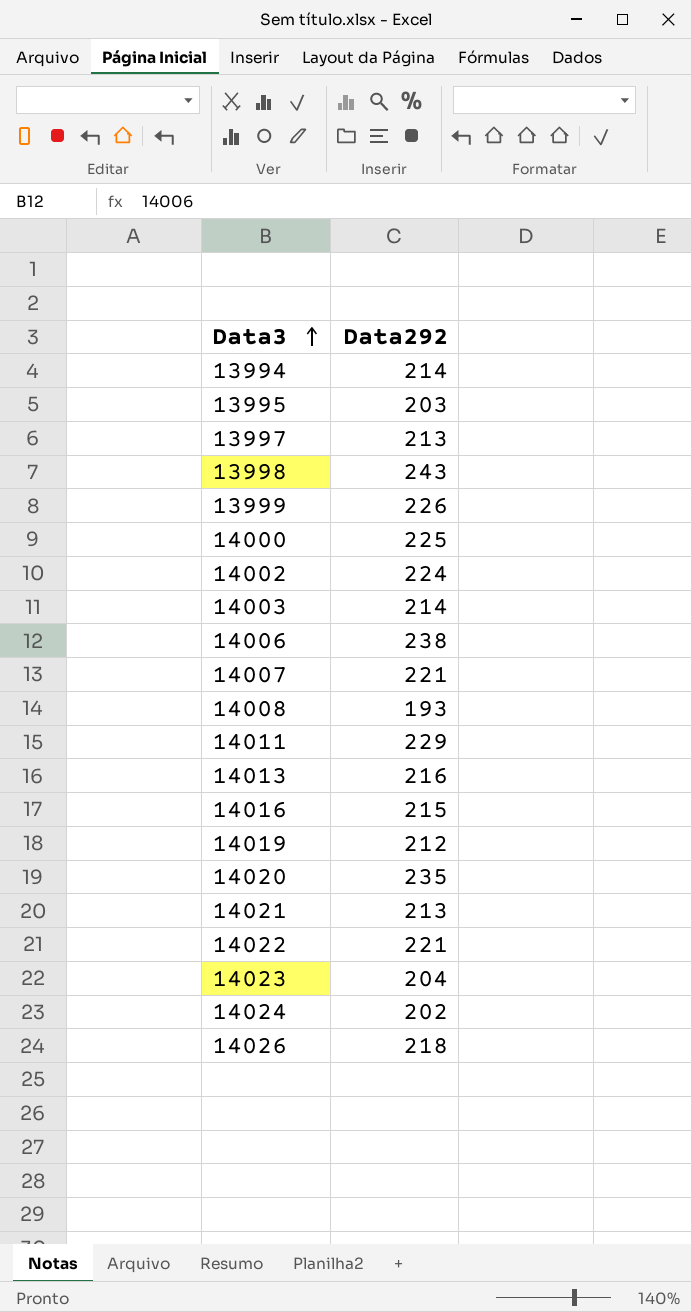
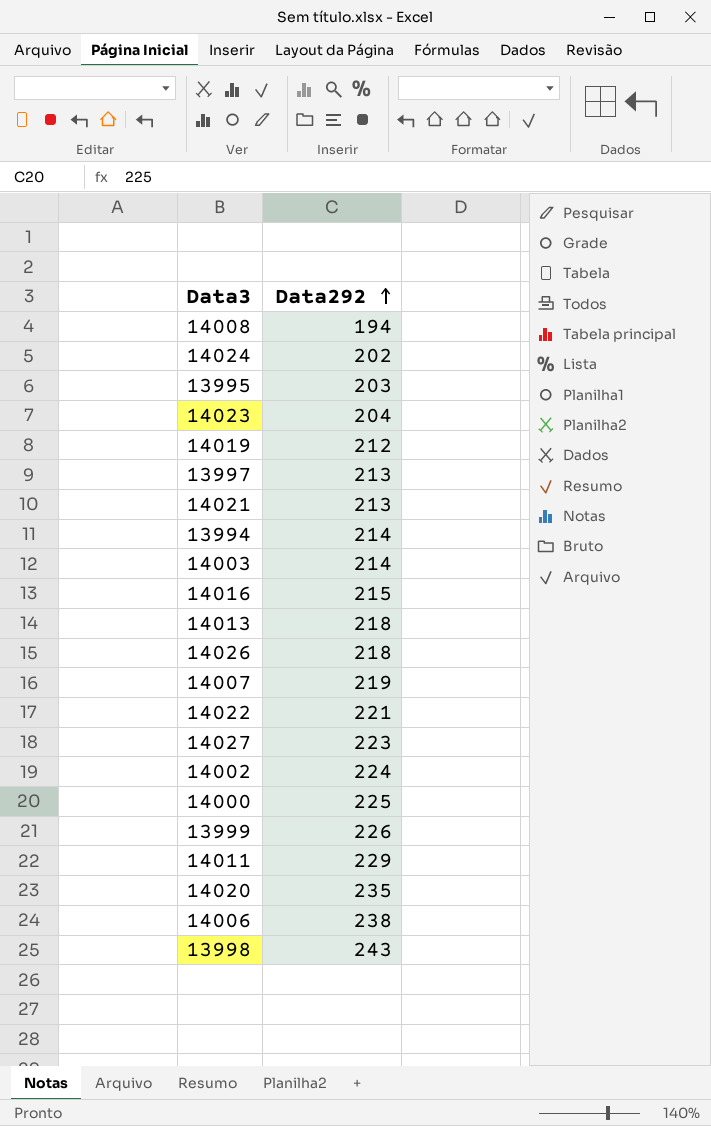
row order: Data3 ascending -> Data292 ascending
14008 | Data292: 193 -> 194
14013 | Data292: 216 -> 218
14007 | Data292: 221 -> 219
row 14027: none -> 223

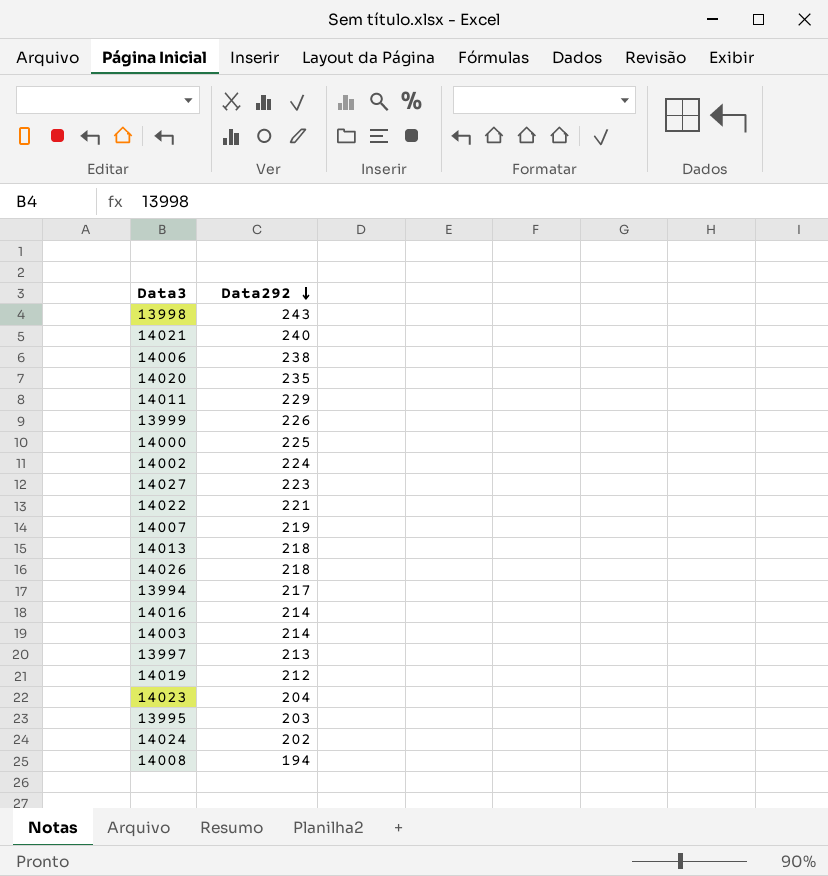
row order: Data292 ascending -> Data292 descending
14021 | Data292: 213 -> 240
13994 | Data292: 214 -> 217
14016 | Data292: 215 -> 214

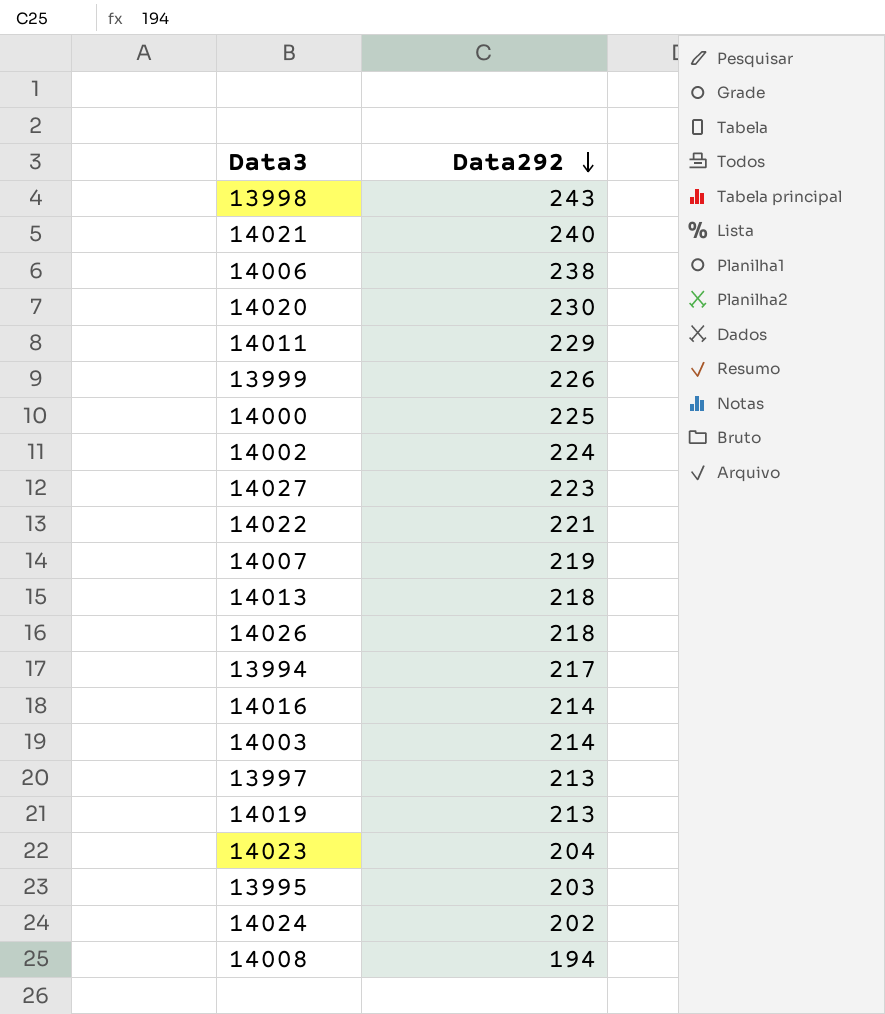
14020 | Data292: 235 -> 230
14019 | Data292: 212 -> 213

